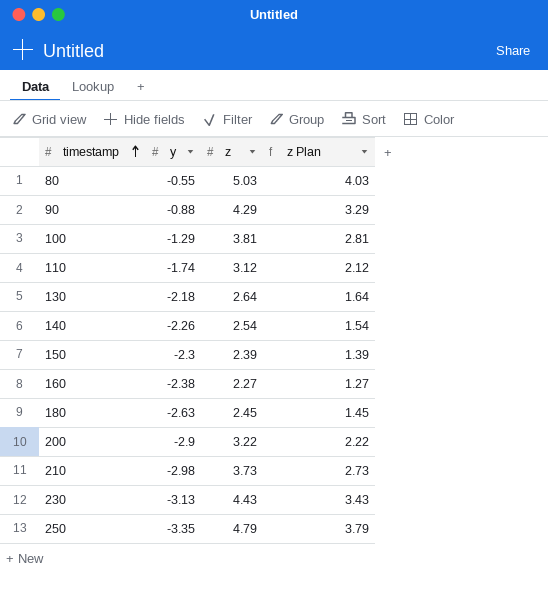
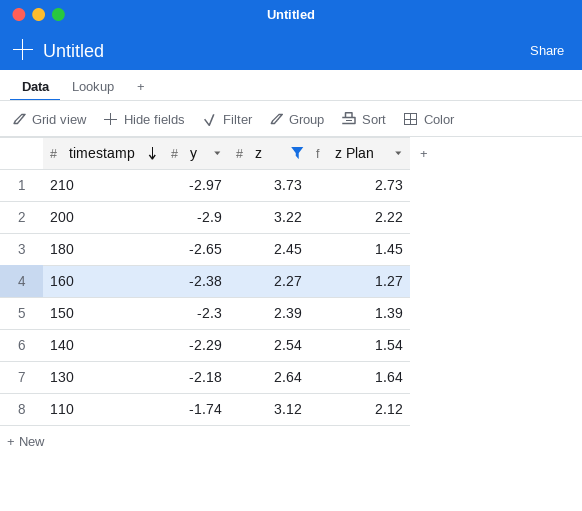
filter: none -> z <= 3.73
row order: timestamp ascending -> timestamp descending
210 | y: -2.98 -> -2.97
180 | y: -2.63 -> -2.65
140 | y: -2.26 -> -2.29

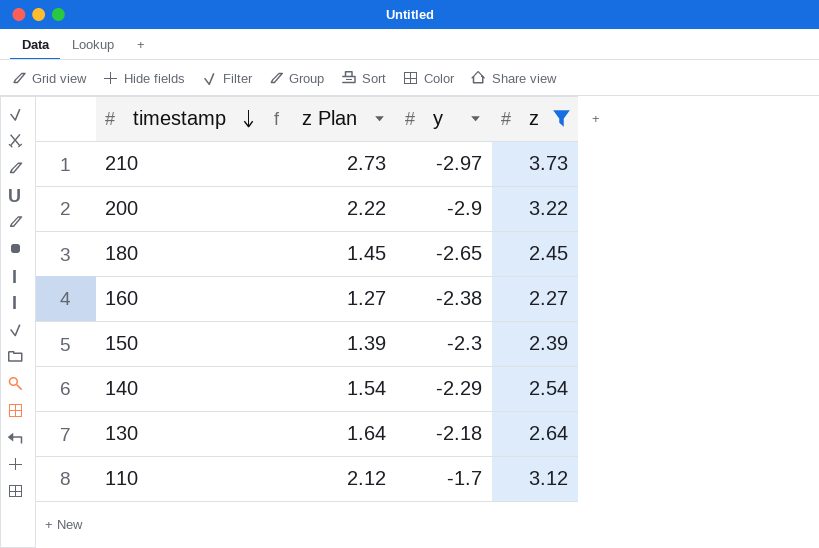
column z Plan | position: 4 -> 2
110 | y: -1.74 -> -1.7

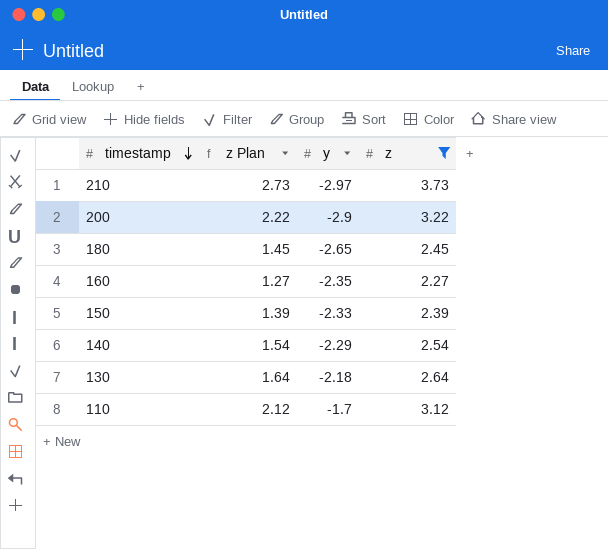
160 | y: -2.38 -> -2.35
150 | y: -2.3 -> -2.33

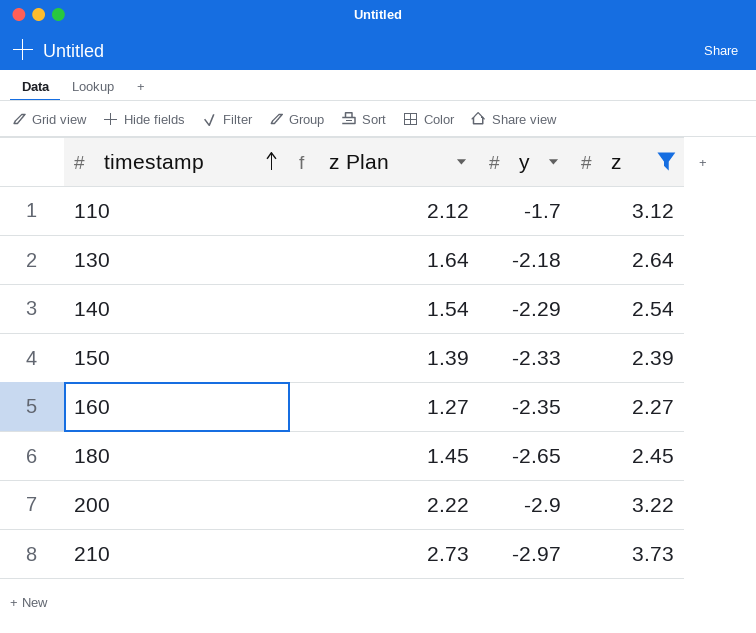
row order: timestamp descending -> timestamp ascending

